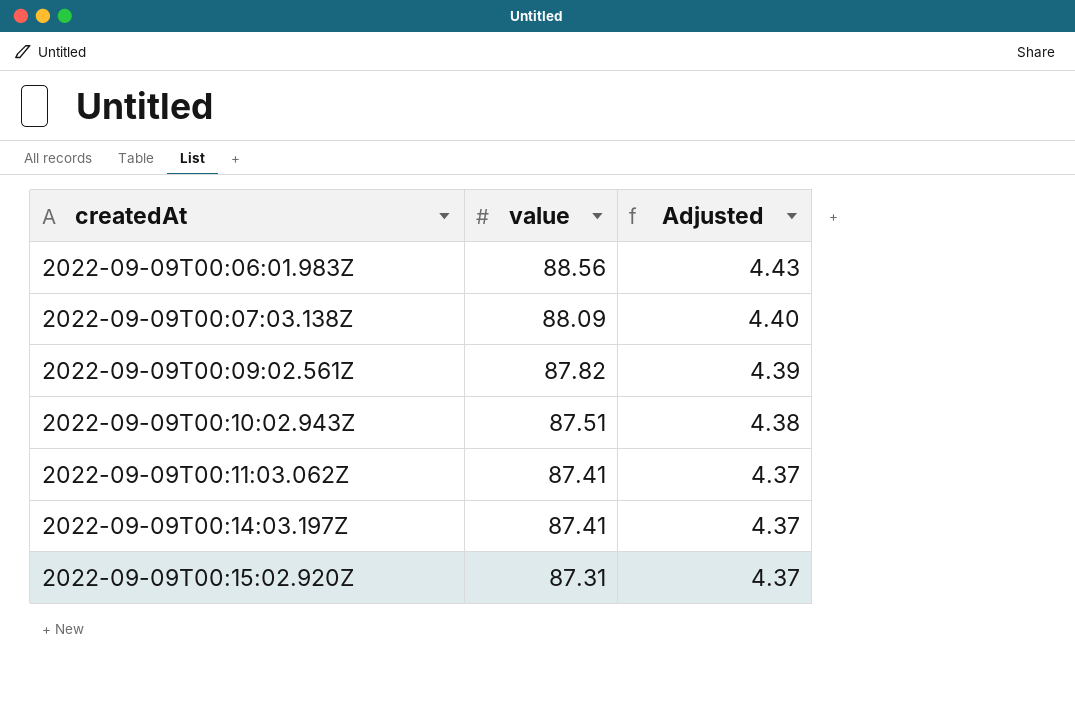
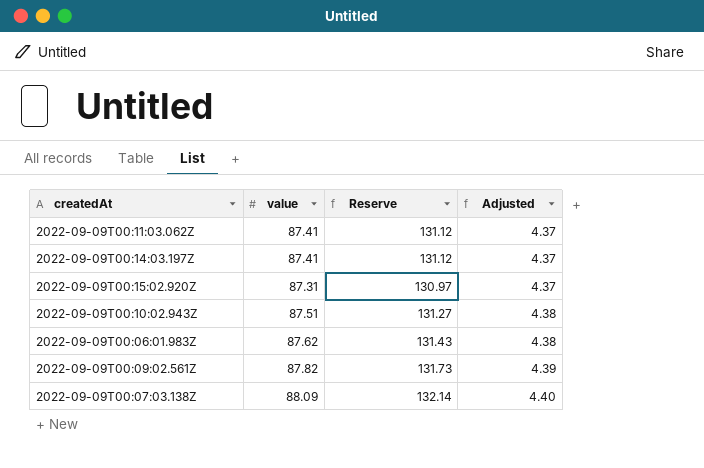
row order: createdAt ascending -> Adjusted ascending
column Reserve | formula: none -> [value] * 1.5
2022-09-09T00:06:01.983Z | value: 88.56 -> 87.62
2022-09-09T00:06:01.983Z | Adjusted: 4.43 -> 4.38

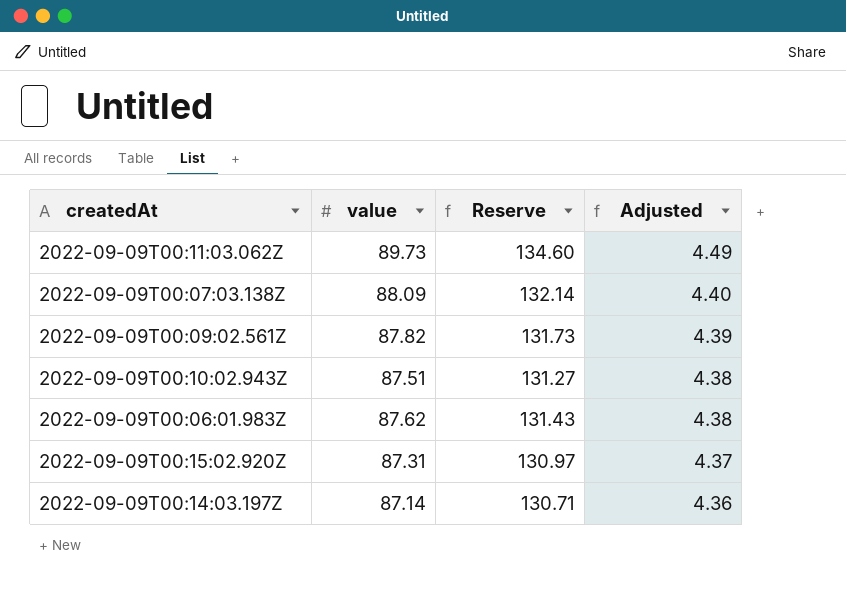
row order: Adjusted ascending -> Adjusted descending
2022-09-09T00:11:03.062Z | value: 87.41 -> 89.73
2022-09-09T00:11:03.062Z | Reserve: 131.12 -> 134.60
2022-09-09T00:11:03.062Z | Adjusted: 4.37 -> 4.49
2022-09-09T00:14:03.197Z | value: 87.41 -> 87.14
2022-09-09T00:14:03.197Z | Reserve: 131.12 -> 130.71
2022-09-09T00:14:03.197Z | Adjusted: 4.37 -> 4.36

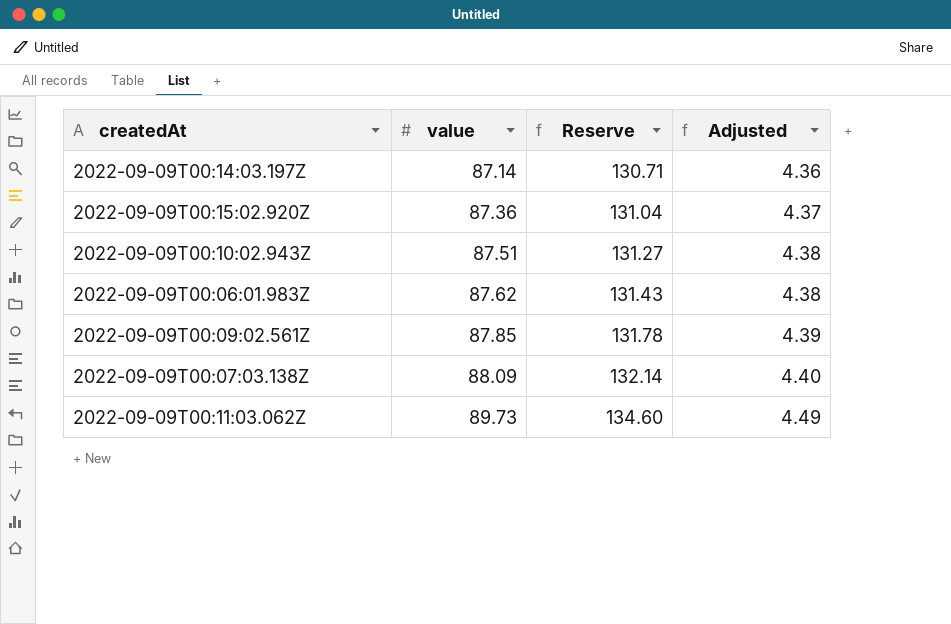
row order: Adjusted descending -> value ascending
2022-09-09T00:15:02.920Z | value: 87.31 -> 87.36
2022-09-09T00:15:02.920Z | Reserve: 130.97 -> 131.04
2022-09-09T00:09:02.561Z | value: 87.82 -> 87.85
2022-09-09T00:09:02.561Z | Reserve: 131.73 -> 131.78

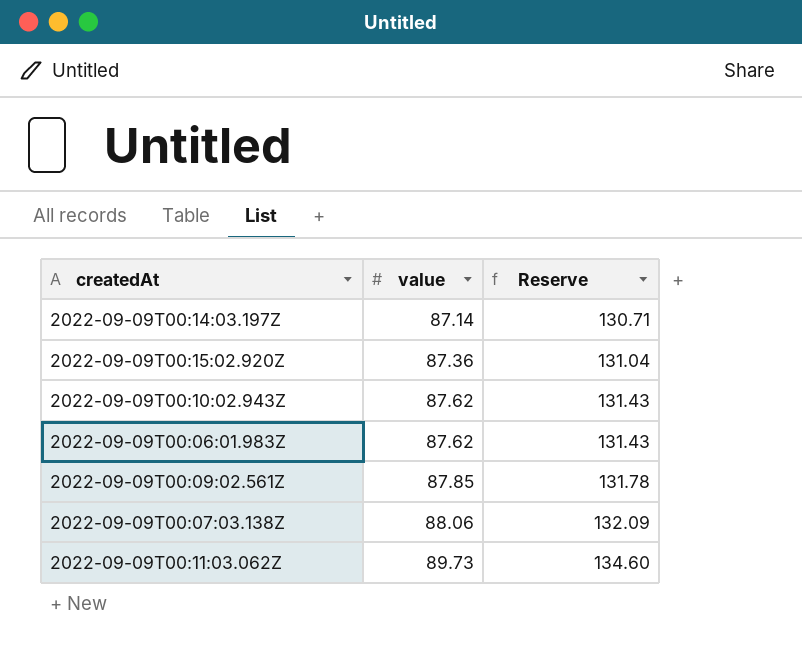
column Adjusted | formula: [value] * 0.05 -> none
2022-09-09T00:10:02.943Z | value: 87.51 -> 87.62
2022-09-09T00:10:02.943Z | Reserve: 131.27 -> 131.43
2022-09-09T00:07:03.138Z | value: 88.09 -> 88.06
2022-09-09T00:07:03.138Z | Reserve: 132.14 -> 132.09

